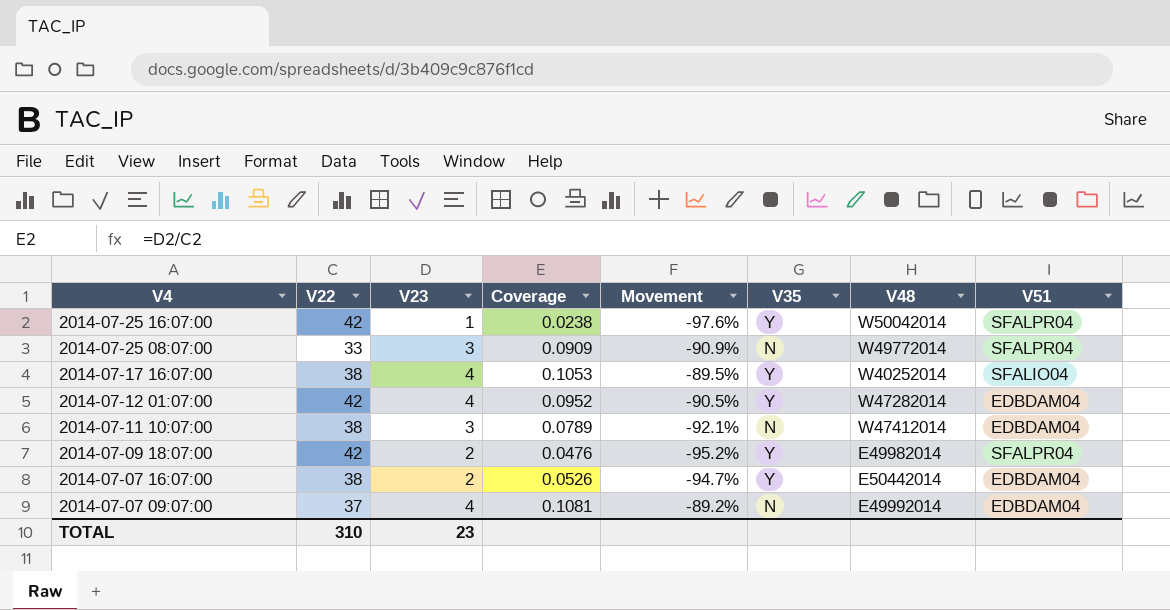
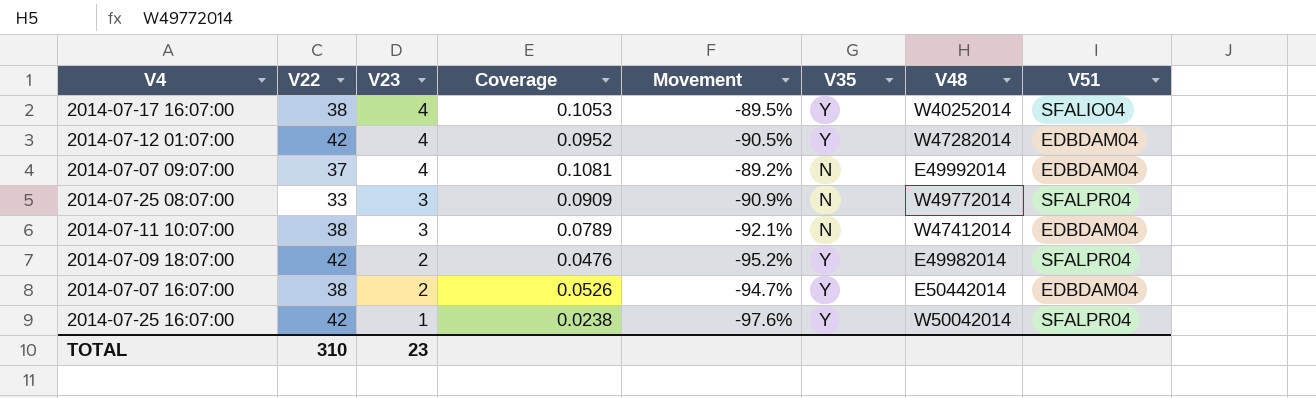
row order: V4 descending -> V23 descending

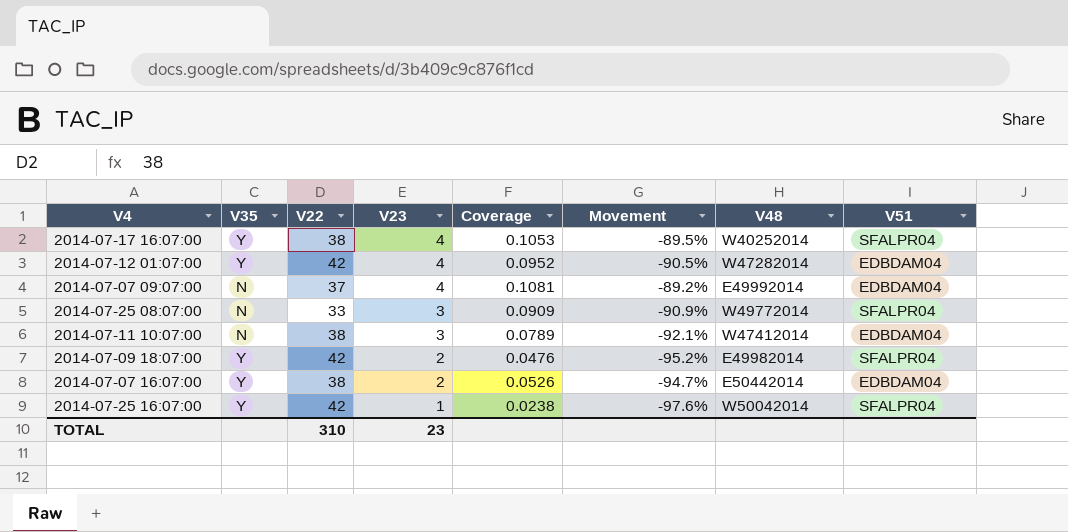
column V35 | position: 6 -> 2
2014-07-17 16:07:00 | V51: SFALIO04 -> SFALPR04

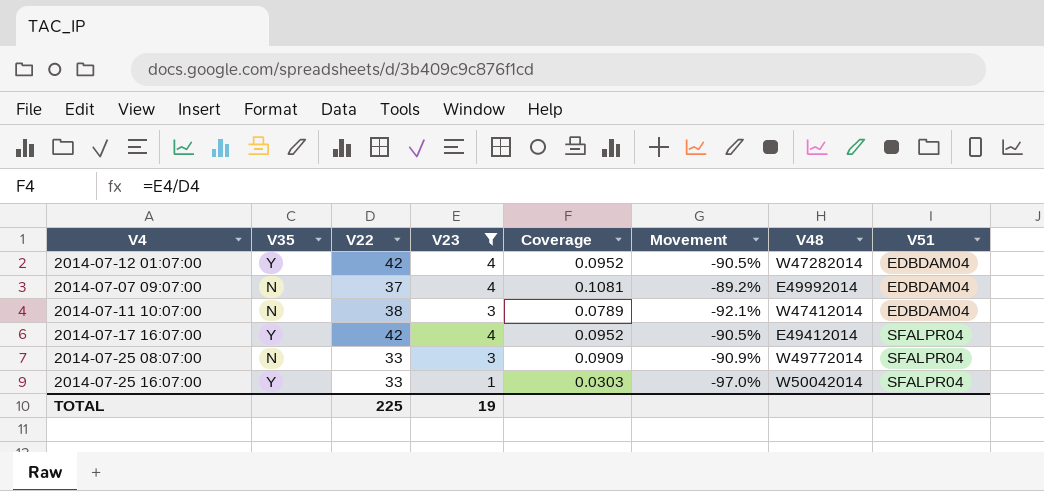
filter: none -> V23 != 2
row order: V23 descending -> V51 ascending
2014-07-17 16:07:00 | V22: 38 -> 42
2014-07-17 16:07:00 | Coverage: 0.1053 -> 0.0952
2014-07-17 16:07:00 | Movement: -89.5% -> -90.5%
2014-07-17 16:07:00 | V48: W40252014 -> E49412014
2014-07-25 16:07:00 | V22: 42 -> 33
2014-07-25 16:07:00 | Coverage: 0.0238 -> 0.0303
2014-07-25 16:07:00 | Movement: -97.6% -> -97.0%
TOTAL | V22: 310 -> 225
TOTAL | V23: 23 -> 19

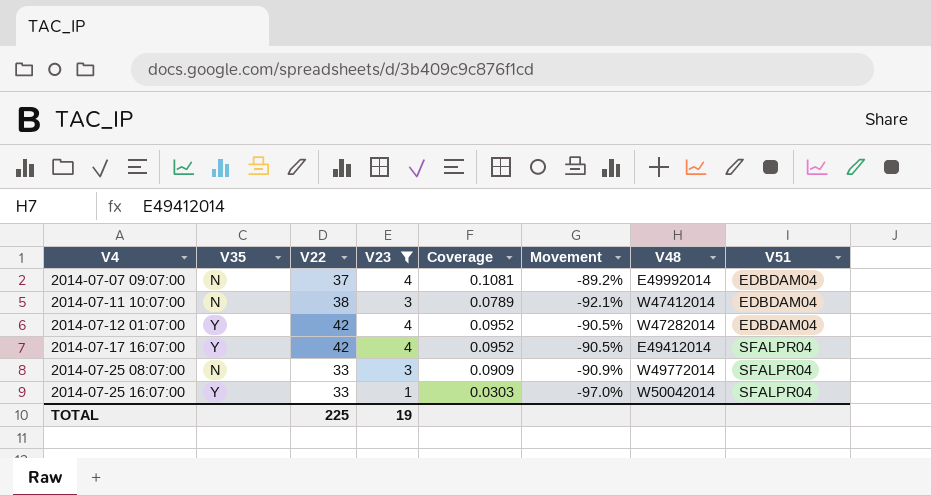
row order: V51 ascending -> V4 ascending

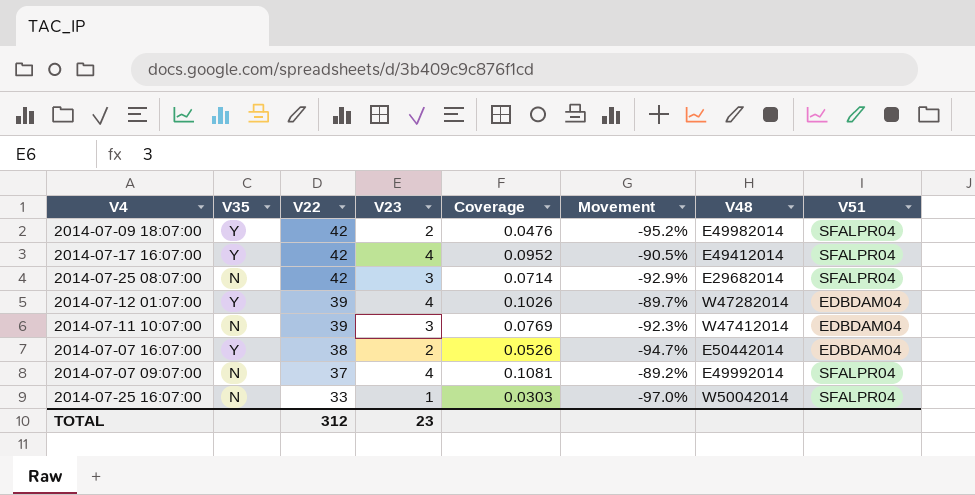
filter: V23 != 2 -> none
row order: V4 ascending -> V22 descending
2014-07-25 08:07:00 | V22: 33 -> 42
2014-07-25 08:07:00 | Coverage: 0.0909 -> 0.0714
2014-07-25 08:07:00 | Movement: -90.9% -> -92.9%
2014-07-25 08:07:00 | V48: W49772014 -> E29682014
2014-07-12 01:07:00 | V22: 42 -> 39
2014-07-12 01:07:00 | Coverage: 0.0952 -> 0.1026
2014-07-12 01:07:00 | Movement: -90.5% -> -89.7%
2014-07-11 10:07:00 | V22: 38 -> 39
2014-07-11 10:07:00 | Coverage: 0.0789 -> 0.0769
2014-07-11 10:07:00 | Movement: -92.1% -> -92.3%
2014-07-07 09:07:00 | V51: EDBDAM04 -> SFALPR04
2014-07-25 16:07:00 | V35: Y -> N
TOTAL | V22: 225 -> 312
TOTAL | V23: 19 -> 23

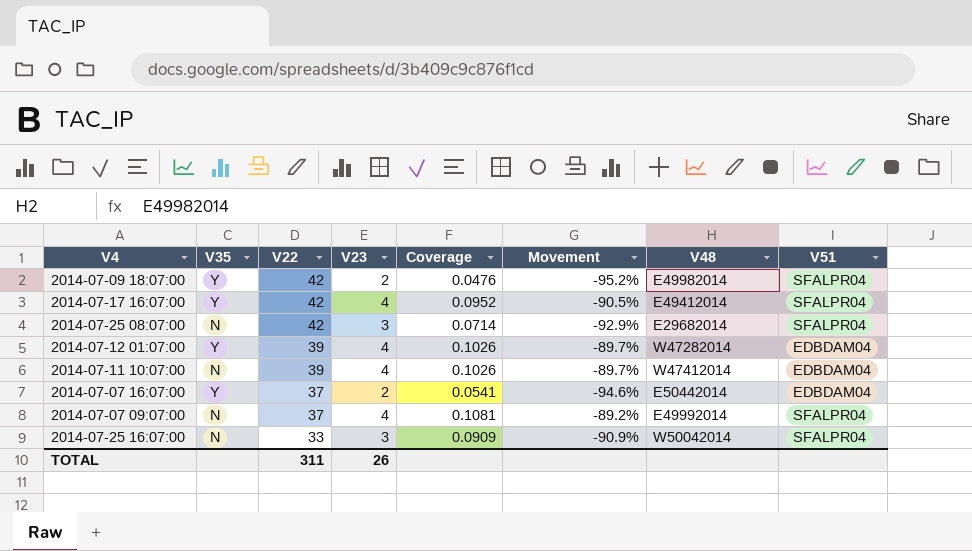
2014-07-11 10:07:00 | V23: 3 -> 4
2014-07-11 10:07:00 | Coverage: 0.0769 -> 0.1026
2014-07-11 10:07:00 | Movement: -92.3% -> -89.7%
2014-07-07 16:07:00 | V22: 38 -> 37
2014-07-07 16:07:00 | Coverage: 0.0526 -> 0.0541
2014-07-07 16:07:00 | Movement: -94.7% -> -94.6%
2014-07-25 16:07:00 | V23: 1 -> 3
2014-07-25 16:07:00 | Coverage: 0.0303 -> 0.0909
2014-07-25 16:07:00 | Movement: -97.0% -> -90.9%
TOTAL | V22: 312 -> 311
TOTAL | V23: 23 -> 26

